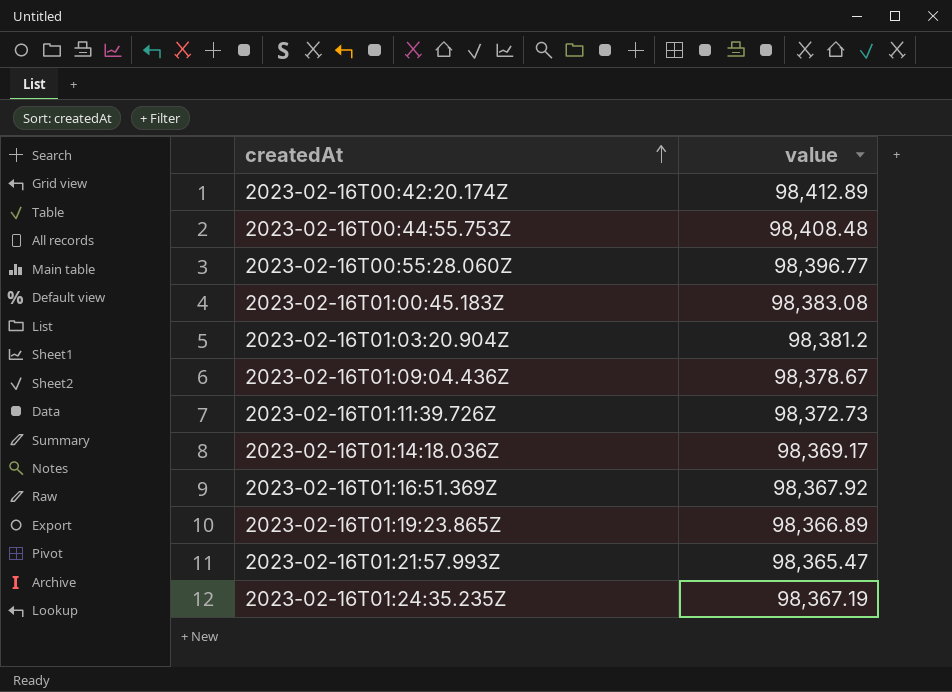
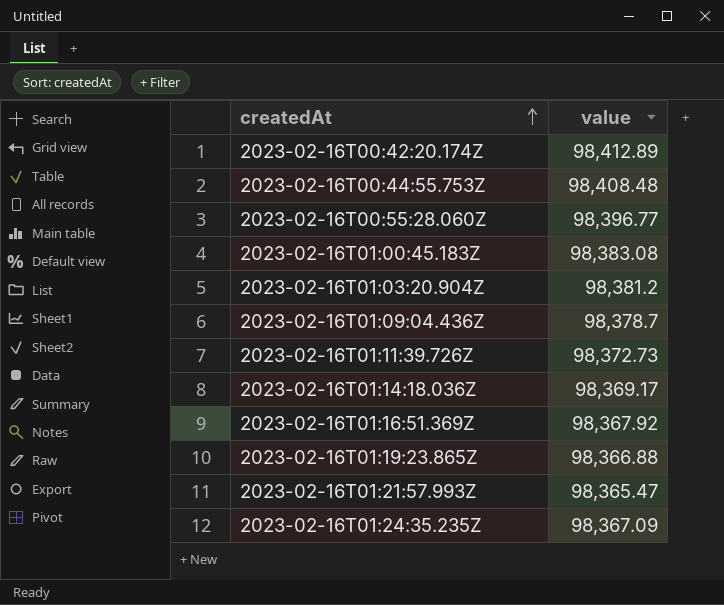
2023-02-16T01:09:04.436Z | value: 98,378.67 -> 98,378.7
2023-02-16T01:19:23.865Z | value: 98,366.89 -> 98,366.88
2023-02-16T01:24:35.235Z | value: 98,367.19 -> 98,367.09

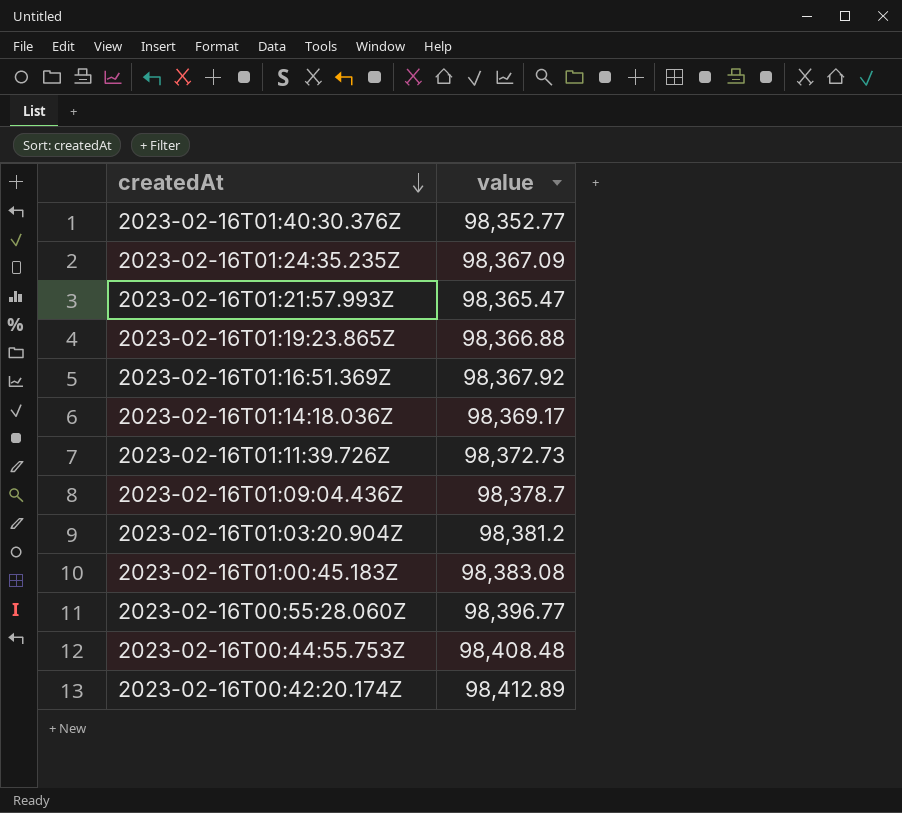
row order: createdAt ascending -> createdAt descending
row 2023-02-16T01:40:30.376Z: none -> 98,352.77

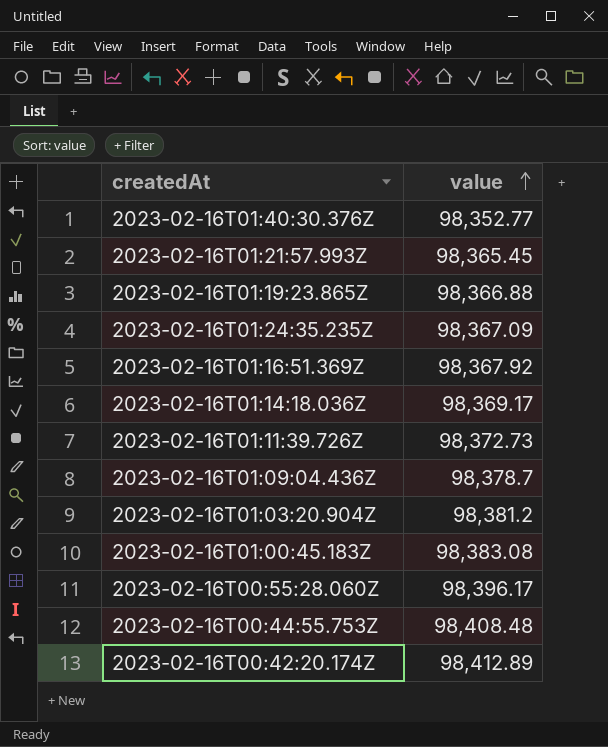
row order: createdAt descending -> value ascending
2023-02-16T01:21:57.993Z | value: 98,365.47 -> 98,365.45
2023-02-16T00:55:28.060Z | value: 98,396.77 -> 98,396.17

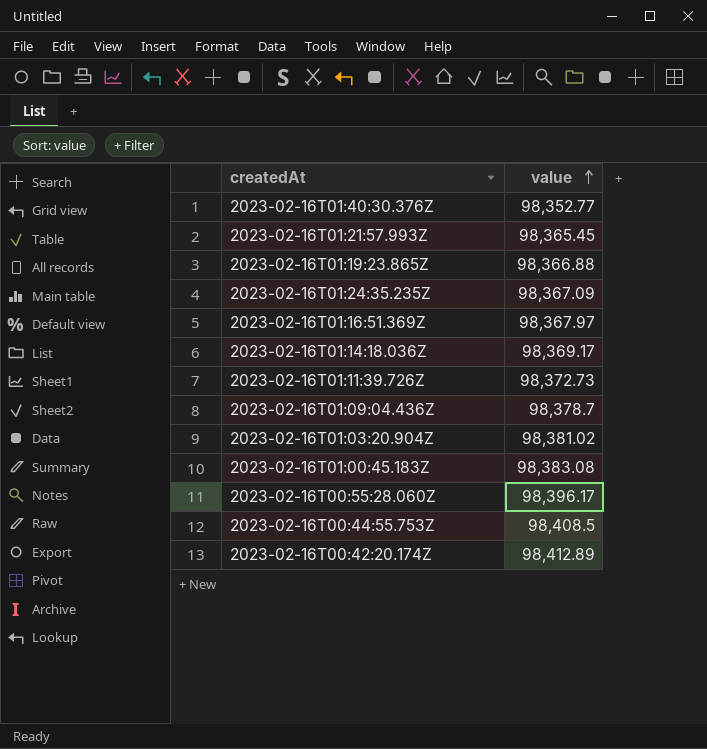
2023-02-16T01:16:51.369Z | value: 98,367.92 -> 98,367.97
2023-02-16T01:03:20.904Z | value: 98,381.2 -> 98,381.02
2023-02-16T00:44:55.753Z | value: 98,408.48 -> 98,408.5

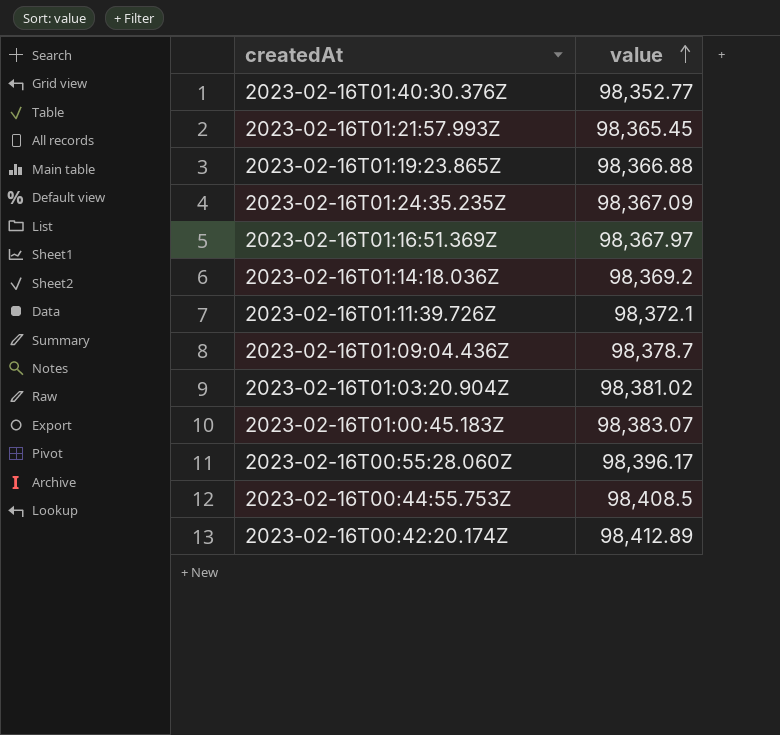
2023-02-16T01:14:18.036Z | value: 98,369.17 -> 98,369.2
2023-02-16T01:11:39.726Z | value: 98,372.73 -> 98,372.1
2023-02-16T01:00:45.183Z | value: 98,383.08 -> 98,383.07

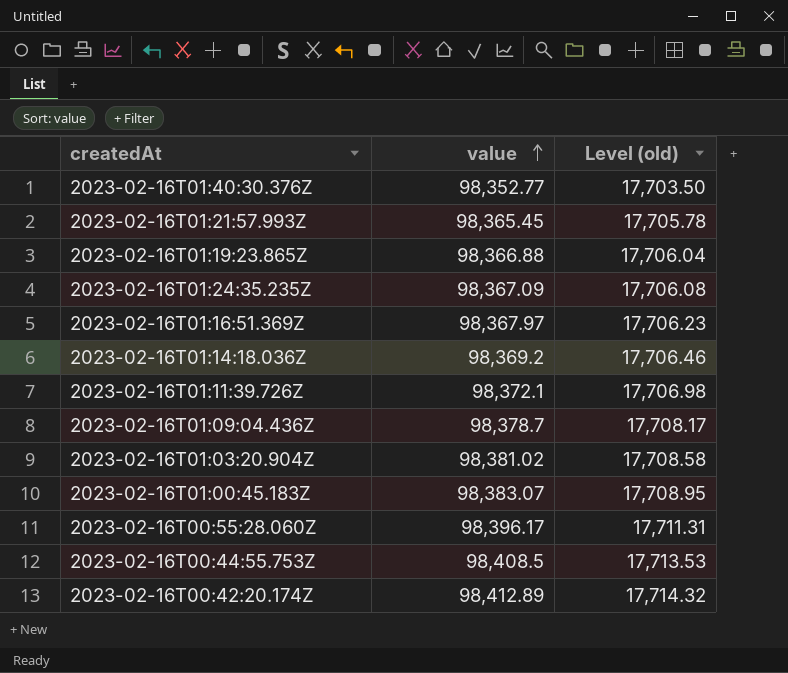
column Level (old) | formula: none -> [value] * 0.18

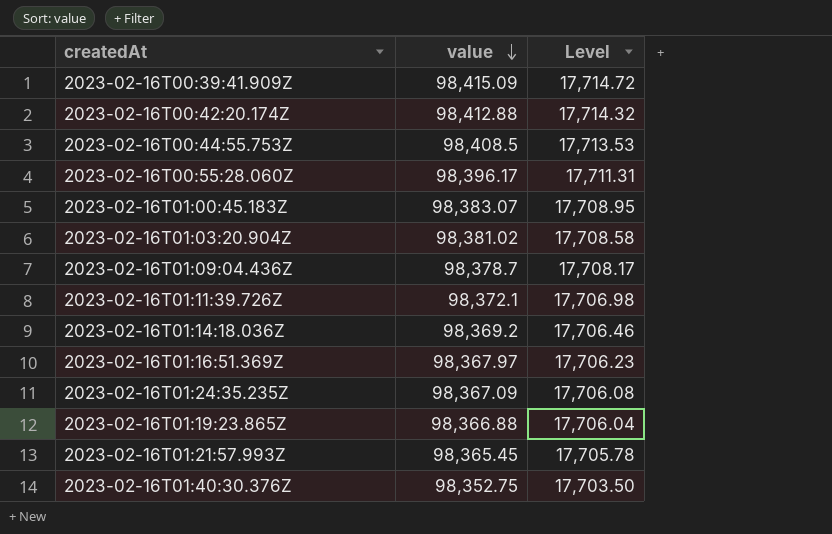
row order: value ascending -> value descending
column name: Level (old) -> Level
row 2023-02-16T00:39:41.909Z: none -> 98,415.09 | 17,714.72
2023-02-16T00:42:20.174Z | value: 98,412.89 -> 98,412.88
2023-02-16T01:40:30.376Z | value: 98,352.77 -> 98,352.75

